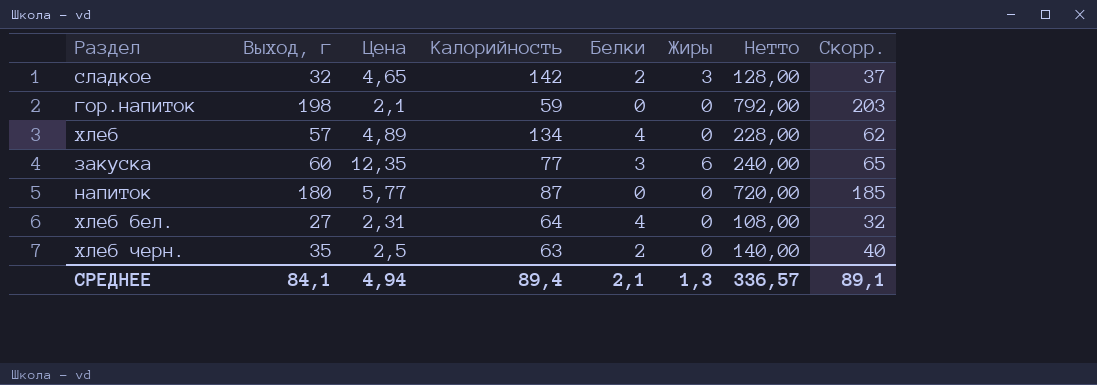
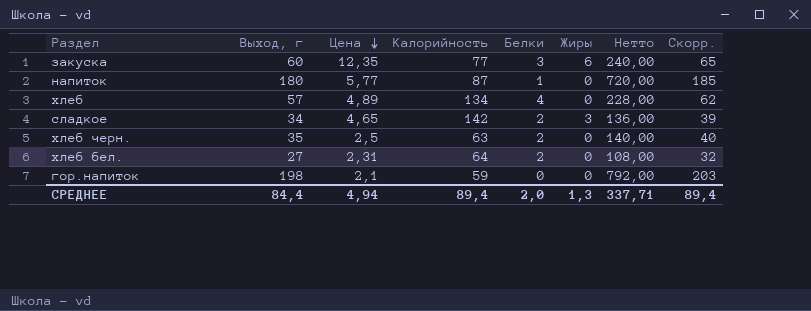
row order: none -> Цена descending
напиток | Белки: 0 -> 1
сладкое | Выход, г: 32 -> 34
сладкое | Нетто: 128,00 -> 136,00
сладкое | Скорр.: 37 -> 39
хлеб бел. | Белки: 4 -> 2
СРЕДНЕЕ | Выход, г: 84,1 -> 84,4
СРЕДНЕЕ | Белки: 2,1 -> 2,0
СРЕДНЕЕ | Нетто: 336,57 -> 337,71
СРЕДНЕЕ | Скорр.: 89,1 -> 89,4

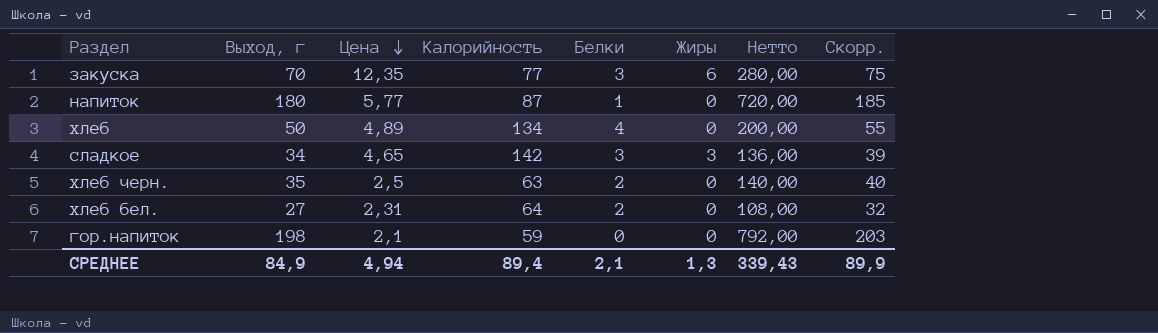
закуска | Выход, г: 60 -> 70
закуска | Нетто: 240,00 -> 280,00
закуска | Скорр.: 65 -> 75
хлеб | Выход, г: 57 -> 50
хлеб | Нетто: 228,00 -> 200,00
хлеб | Скорр.: 62 -> 55
сладкое | Белки: 2 -> 3
СРЕДНЕЕ | Выход, г: 84,4 -> 84,9
СРЕДНЕЕ | Белки: 2,0 -> 2,1
СРЕДНЕЕ | Нетто: 337,71 -> 339,43
СРЕДНЕЕ | Скорр.: 89,4 -> 89,9

